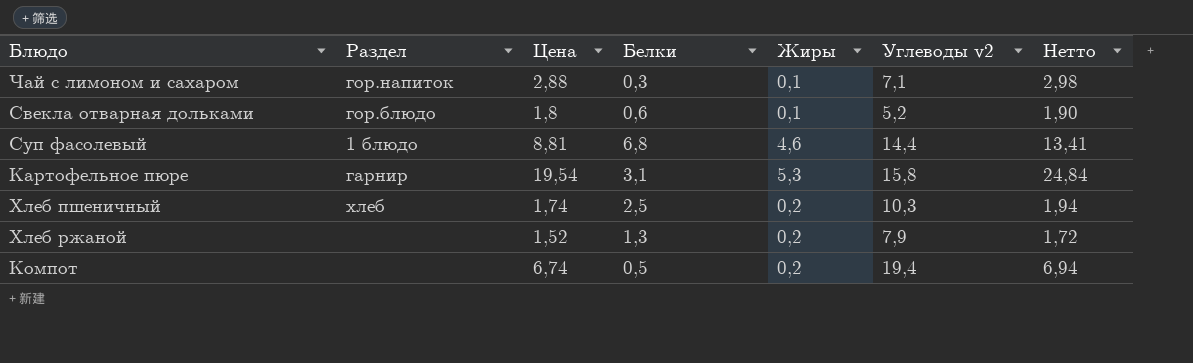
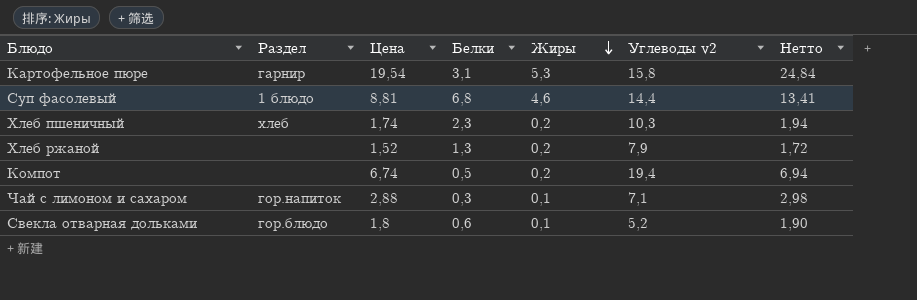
row order: none -> Жиры descending
Хлеб пшеничный | Белки: 2,5 -> 2,3

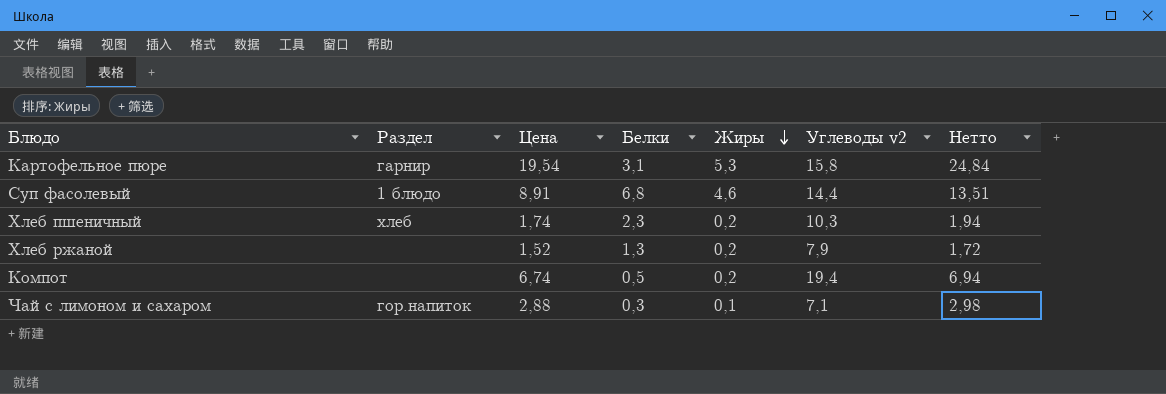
row Свекла отварная дольками: гор.блюдо | 1,8 | 0,6 | 0,1 | 5,2 | 1,90 -> none
Суп фасолевый | Цена: 8,81 -> 8,91
Суп фасолевый | Нетто: 13,41 -> 13,51

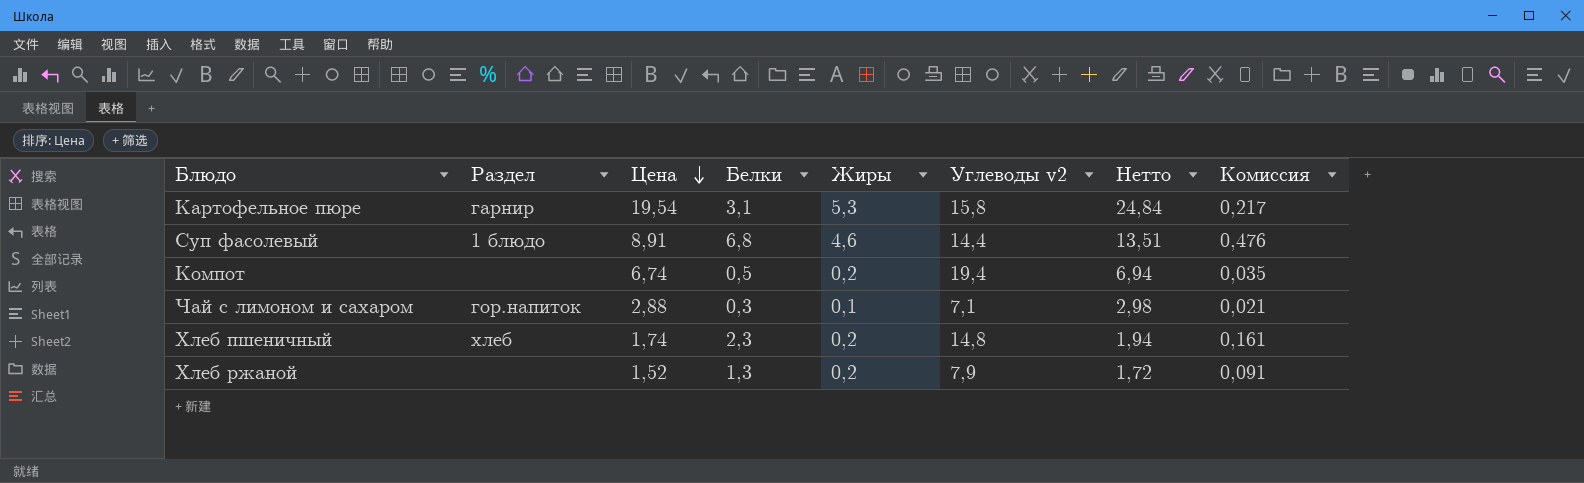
row order: Жиры descending -> Цена descending
column Комиссия | formula: none -> [Белки] * 0,07
Хлеб пшеничный | Углеводы v2: 10,3 -> 14,8

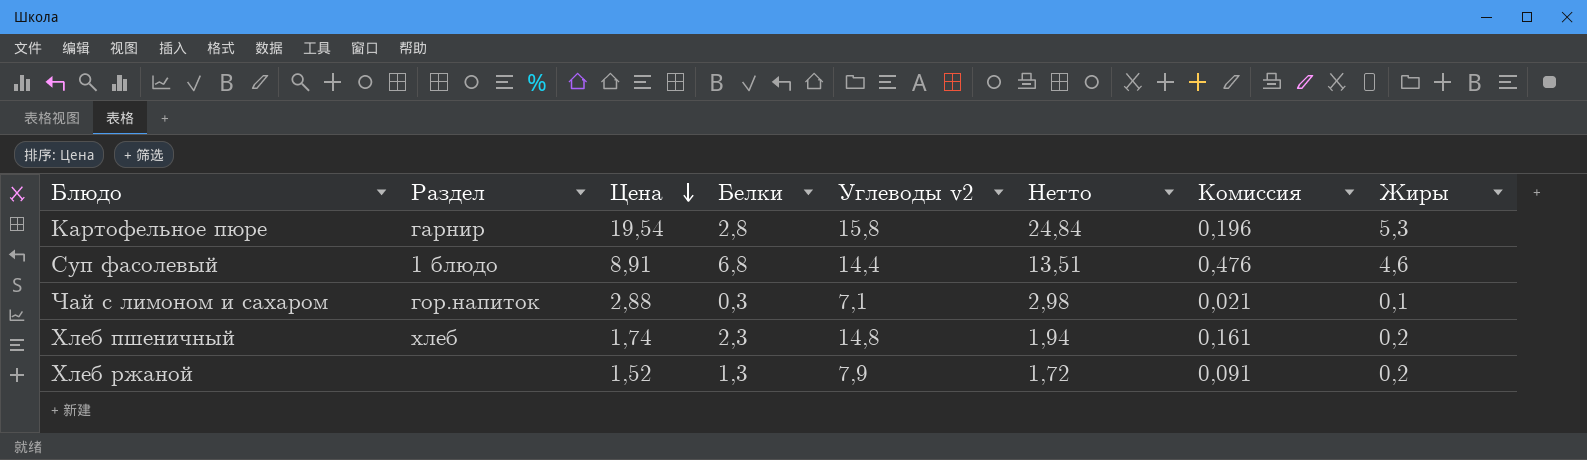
column Жиры | position: 5 -> 8
row Компот: none | 6,74 | 0,5 | 0,2 | 19,4 | 6,94 | 0,035 -> none
Картофельное пюре | Белки: 3,1 -> 2,8
Картофельное пюре | Комиссия: 0,217 -> 0,196

